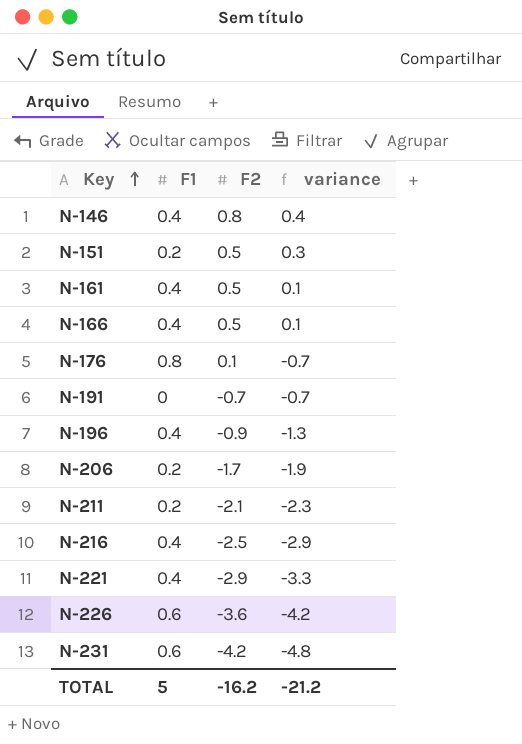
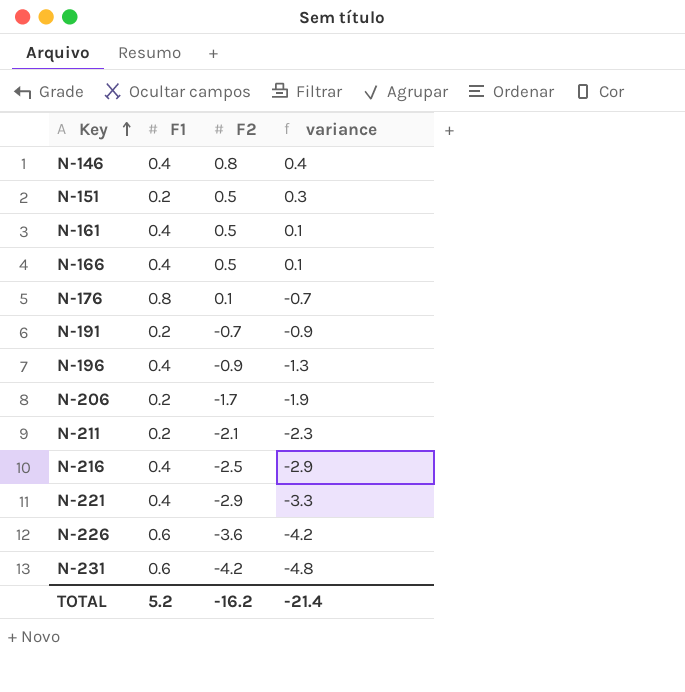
N-191 | F1: 0 -> 0.2
N-191 | variance: -0.7 -> -0.9
TOTAL | F1: 5 -> 5.2
TOTAL | variance: -21.2 -> -21.4

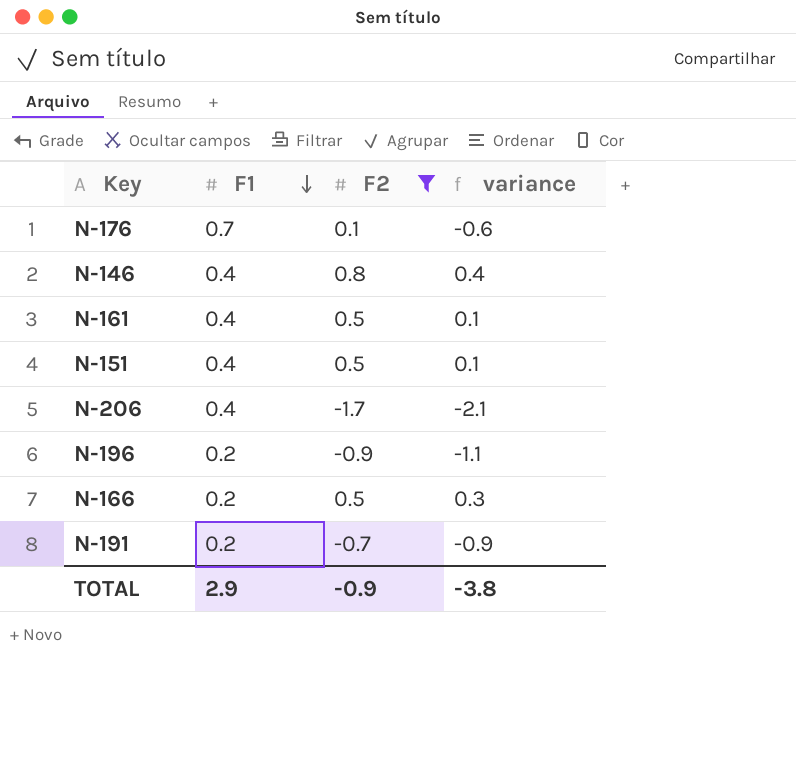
filter: none -> F2 >= -1.7
row order: Key ascending -> F1 descending
N-176 | F1: 0.8 -> 0.7
N-176 | variance: -0.7 -> -0.6
N-151 | F1: 0.2 -> 0.4
N-151 | variance: 0.3 -> 0.1
N-206 | F1: 0.2 -> 0.4
N-206 | variance: -1.9 -> -2.1
N-196 | F1: 0.4 -> 0.2
N-196 | variance: -1.3 -> -1.1
N-166 | F1: 0.4 -> 0.2
N-166 | variance: 0.1 -> 0.3
TOTAL | F1: 5.2 -> 2.9
TOTAL | F2: -16.2 -> -0.9
TOTAL | variance: -21.4 -> -3.8

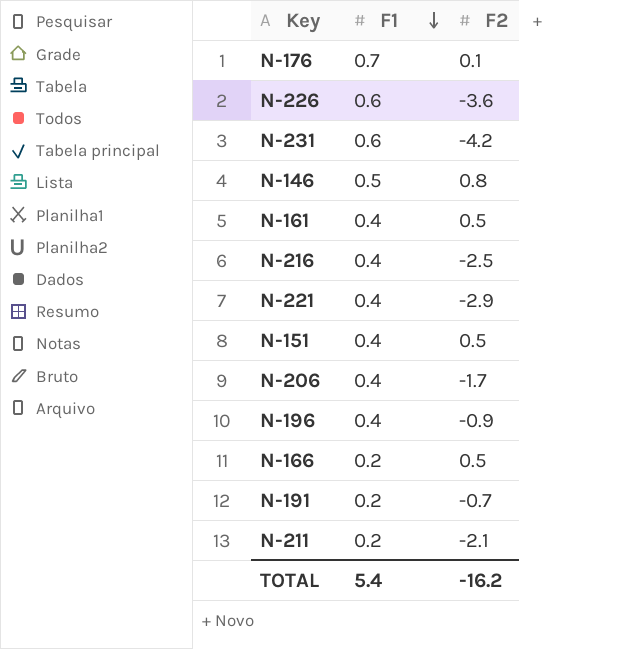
filter: F2 >= -1.7 -> none
column variance | formula: [F2] - [F1] -> none
N-146 | F1: 0.4 -> 0.5
N-196 | F1: 0.2 -> 0.4
TOTAL | F1: 2.9 -> 5.4
TOTAL | F2: -0.9 -> -16.2

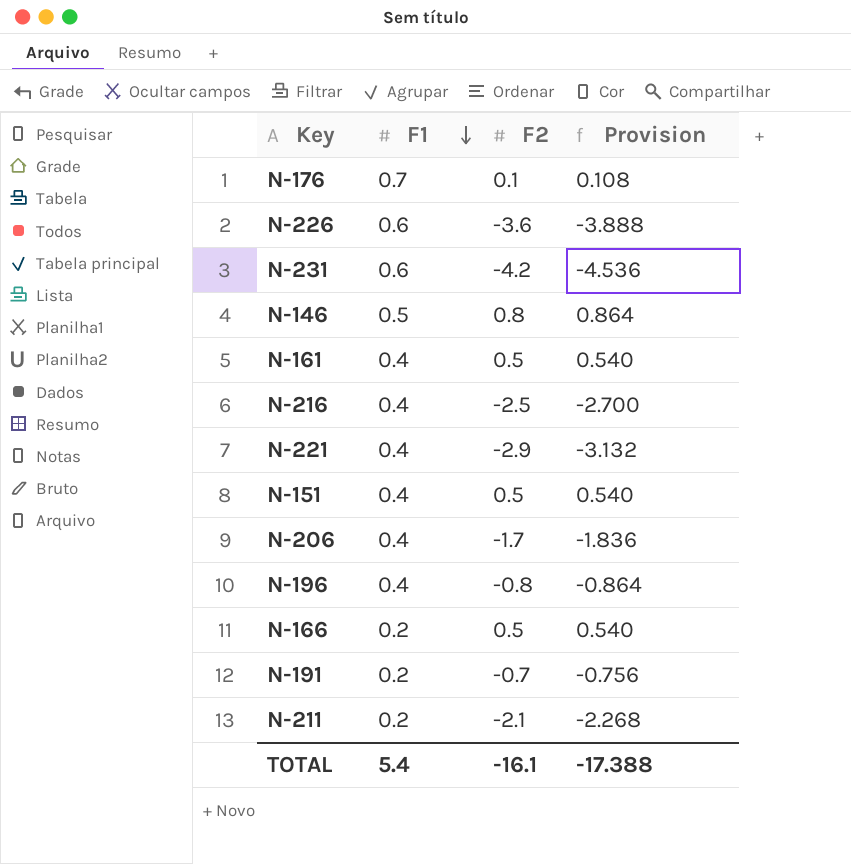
column Provision | formula: none -> [F2] * 1.08
N-196 | F2: -0.9 -> -0.8
TOTAL | F2: -16.2 -> -16.1

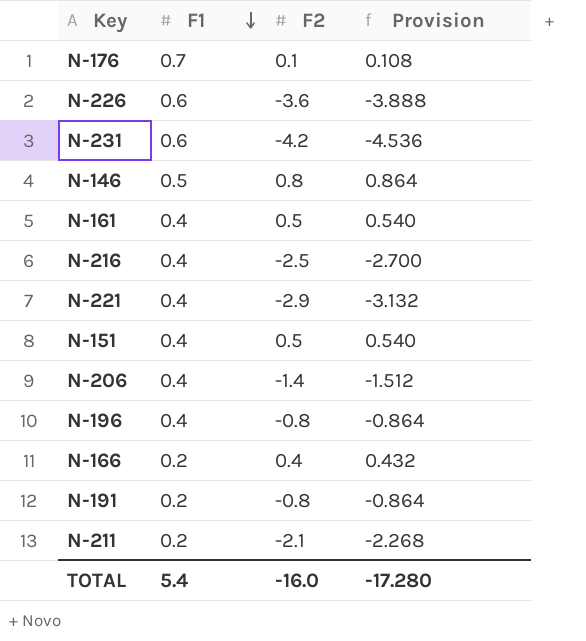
N-206 | F2: -1.7 -> -1.4
N-206 | Provision: -1.836 -> -1.512
N-166 | F2: 0.5 -> 0.4
N-166 | Provision: 0.540 -> 0.432
N-191 | F2: -0.7 -> -0.8
N-191 | Provision: -0.756 -> -0.864
TOTAL | F2: -16.1 -> -16.0
TOTAL | Provision: -17.388 -> -17.280

